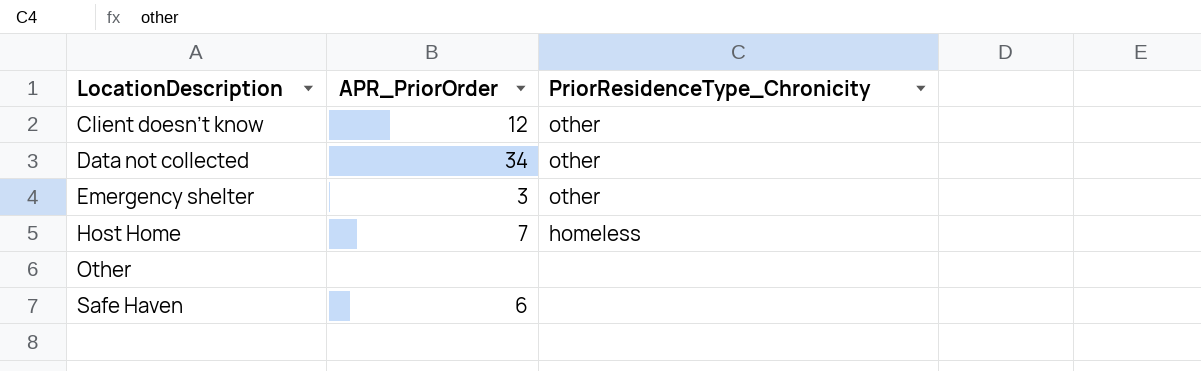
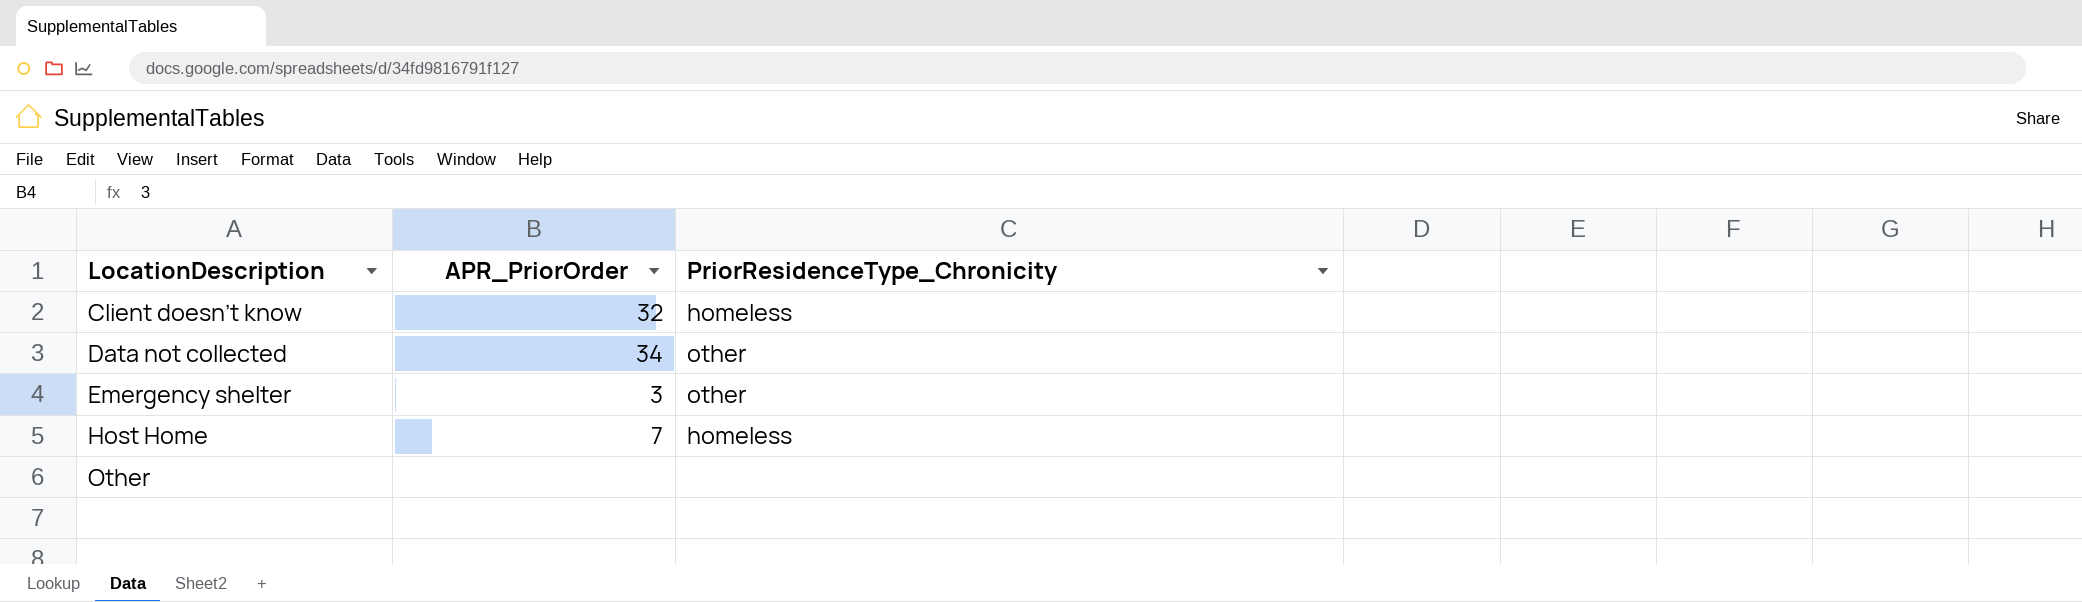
row Safe Haven: 6 | none -> none
Client doesn’t know | APR_PriorOrder: 12 -> 32
Client doesn’t know | PriorResidenceType_Chronicity: other -> homeless

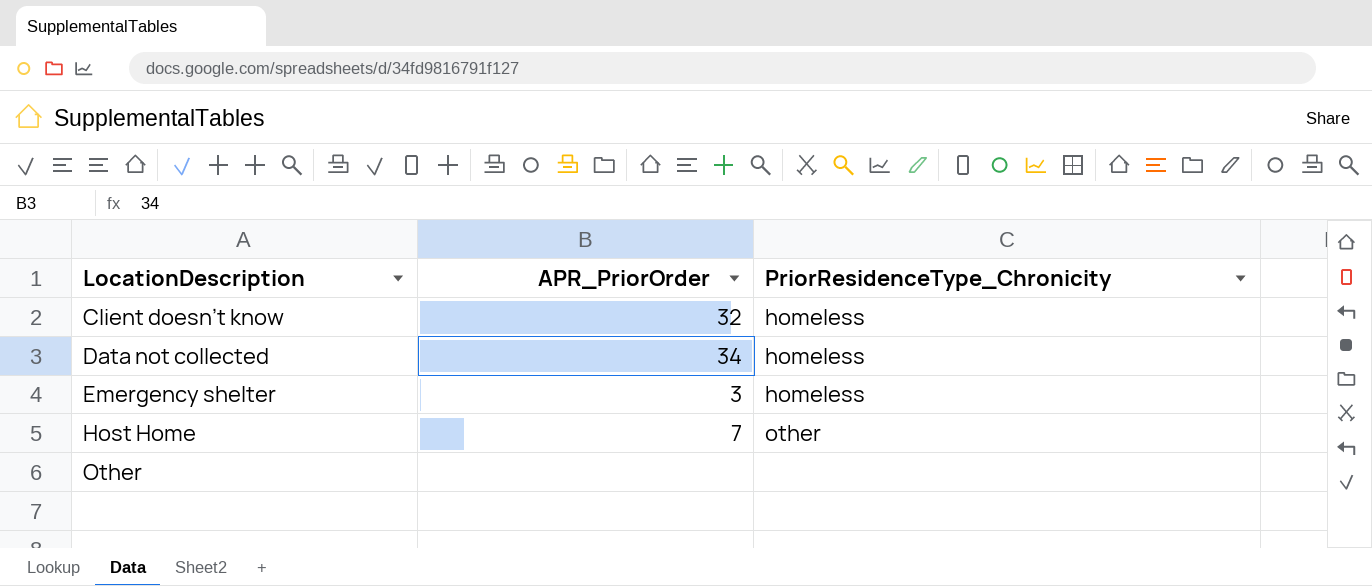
Data not collected | PriorResidenceType_Chronicity: other -> homeless
Emergency shelter | PriorResidenceType_Chronicity: other -> homeless
Host Home | PriorResidenceType_Chronicity: homeless -> other

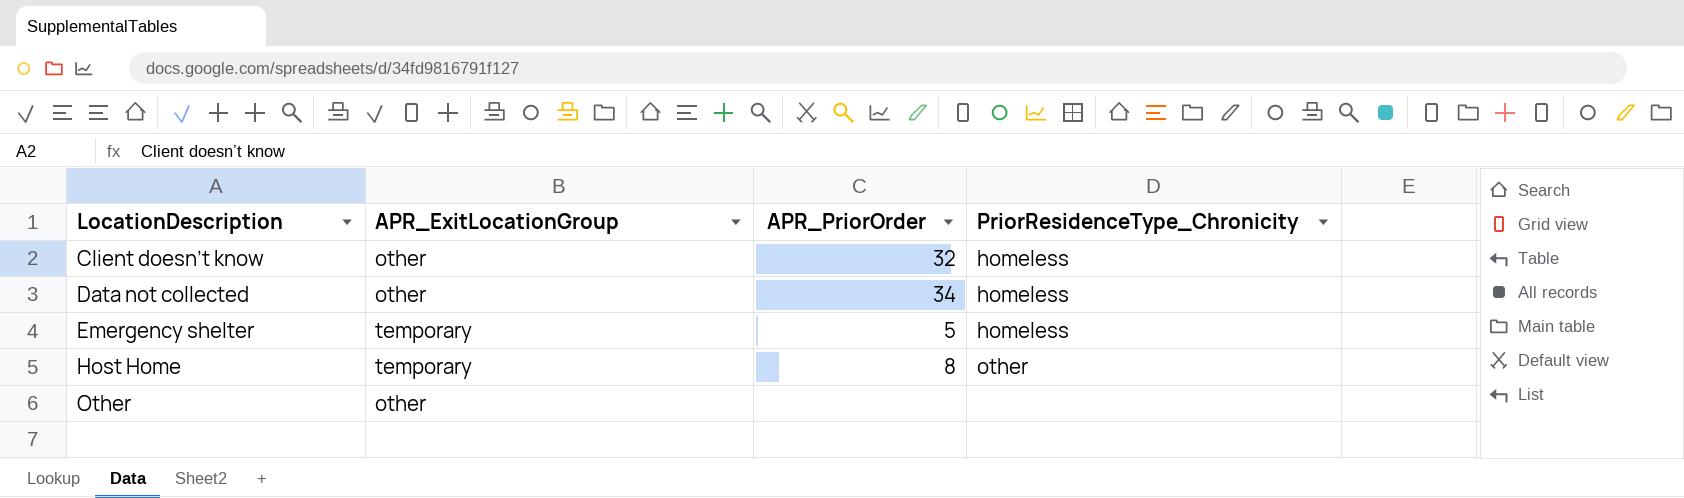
column APR_ExitLocationGroup | position: none -> 2
Emergency shelter | APR_PriorOrder: 3 -> 5
Host Home | APR_PriorOrder: 7 -> 8

